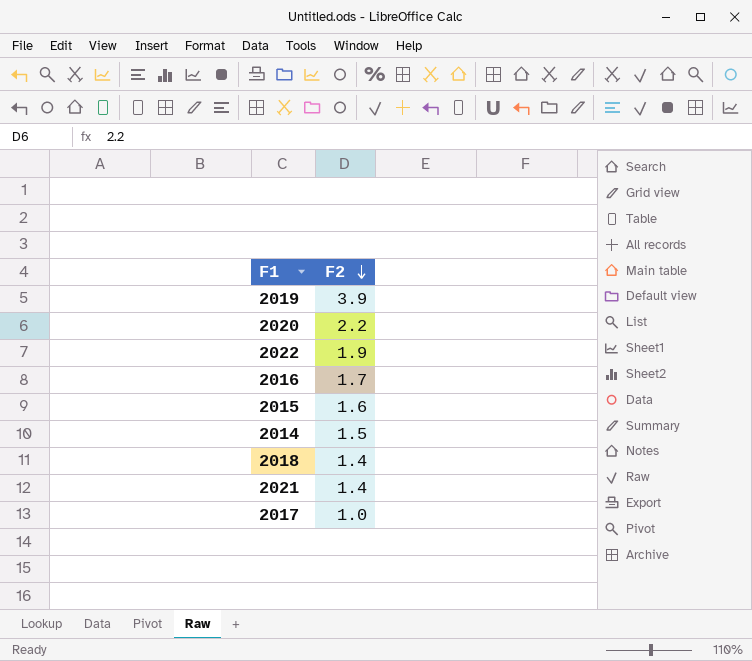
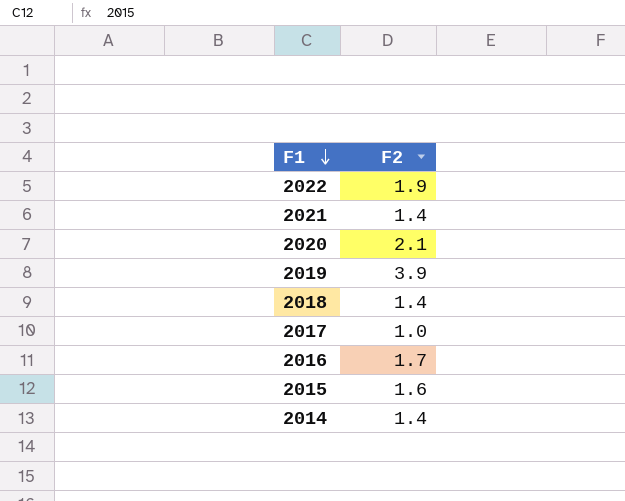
row order: F2 descending -> F1 descending
2020 | F2: 2.2 -> 2.1
2014 | F2: 1.5 -> 1.4

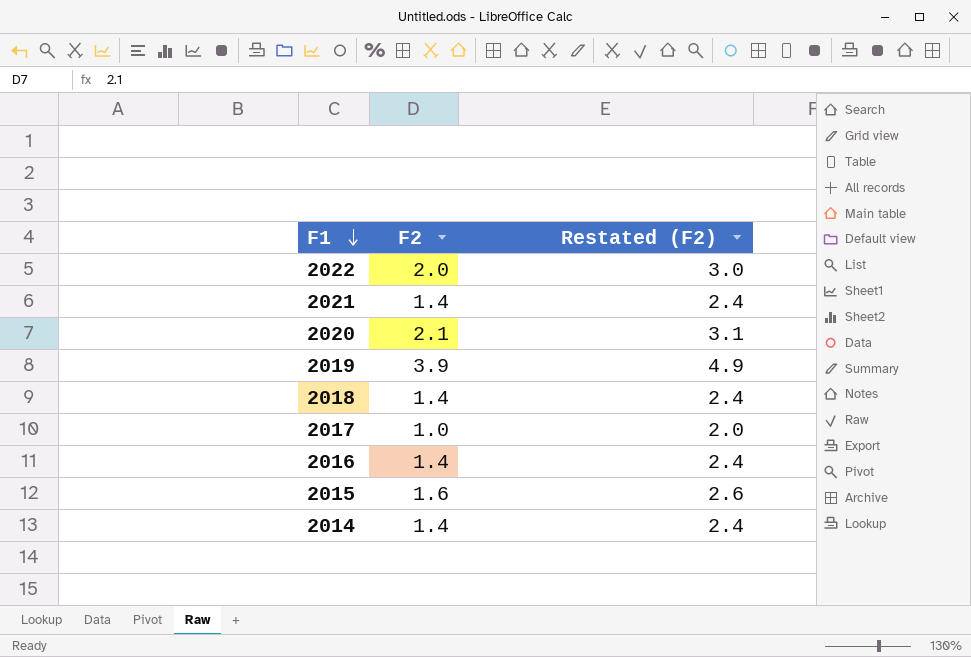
column Restated (F2) | formula: none -> [F2] + 1
2022 | F2: 1.9 -> 2.0
2016 | F2: 1.7 -> 1.4

